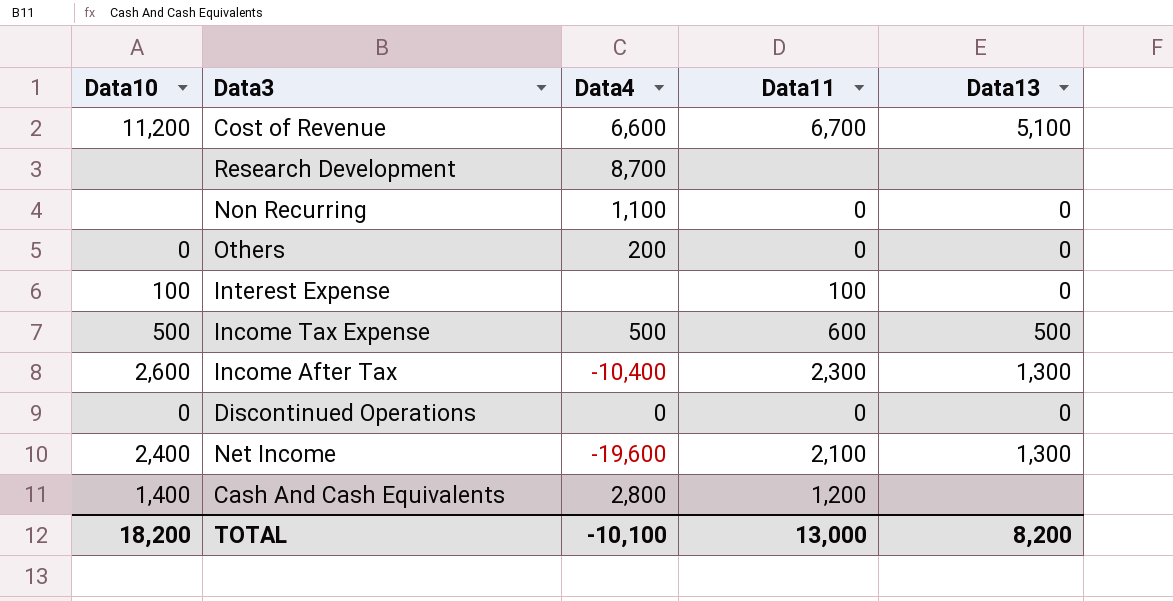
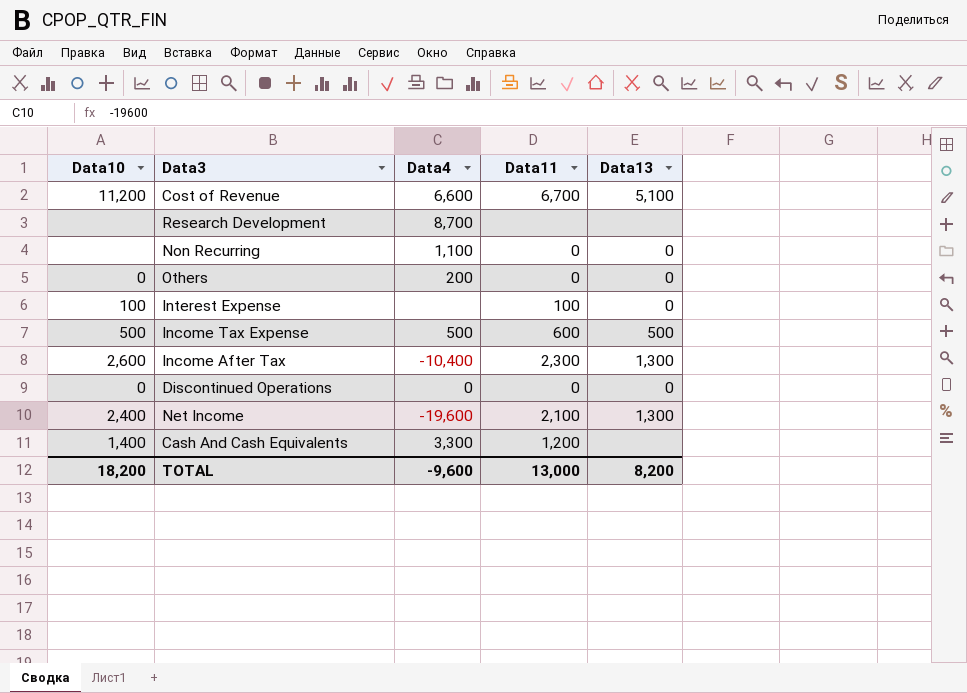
Cash And Cash Equivalents | Data4: 2,800 -> 3,300
TOTAL | Data4: -10,100 -> -9,600

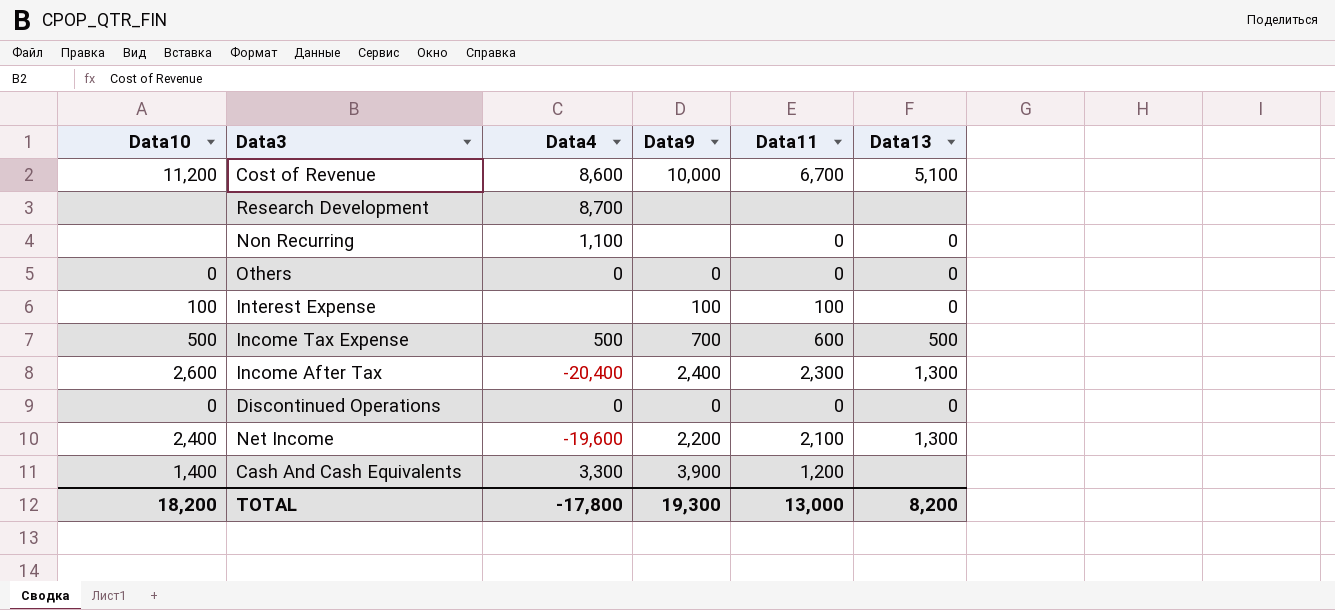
column Data9 | position: none -> 4
Cost of Revenue | Data4: 6,600 -> 8,600
Others | Data4: 200 -> 0
Income After Tax | Data4: -10,400 -> -20,400
TOTAL | Data4: -9,600 -> -17,800

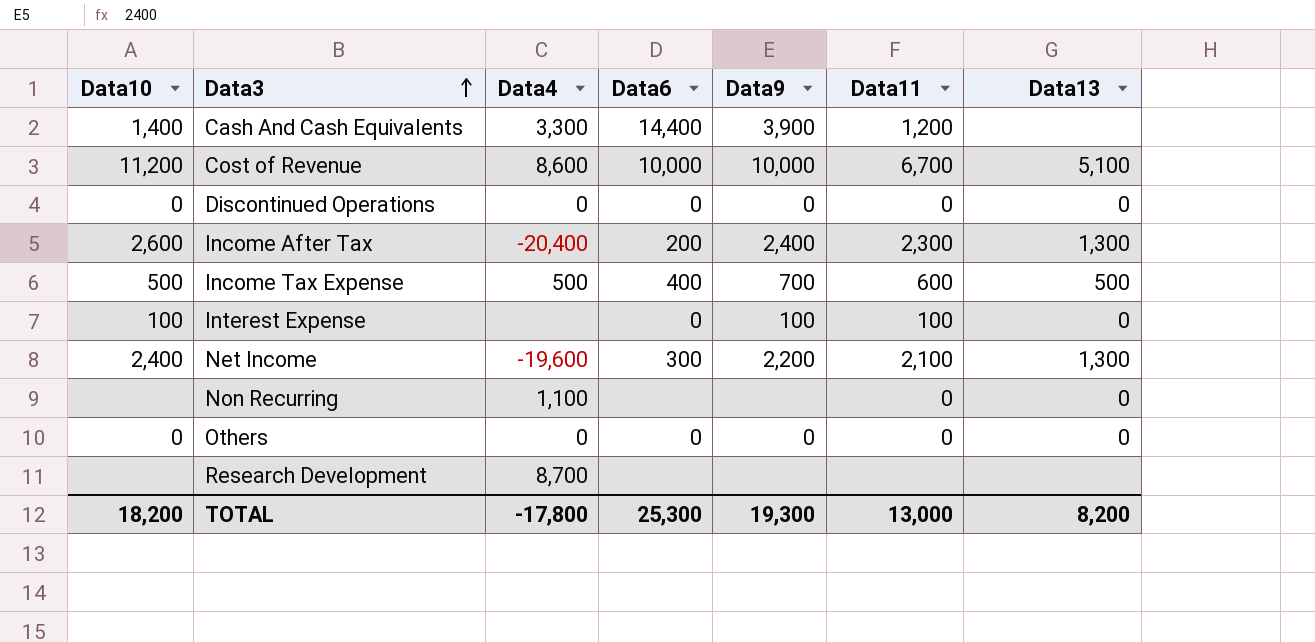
row order: none -> Data3 ascending
column Data6 | position: none -> 4

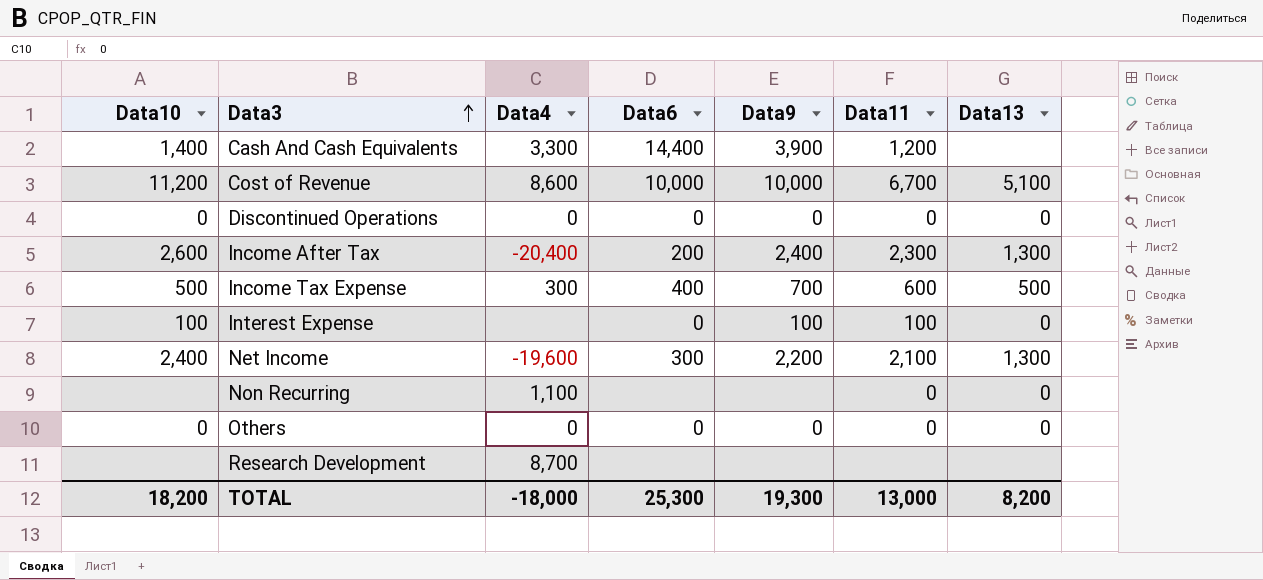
Income Tax Expense | Data4: 500 -> 300
TOTAL | Data4: -17,800 -> -18,000

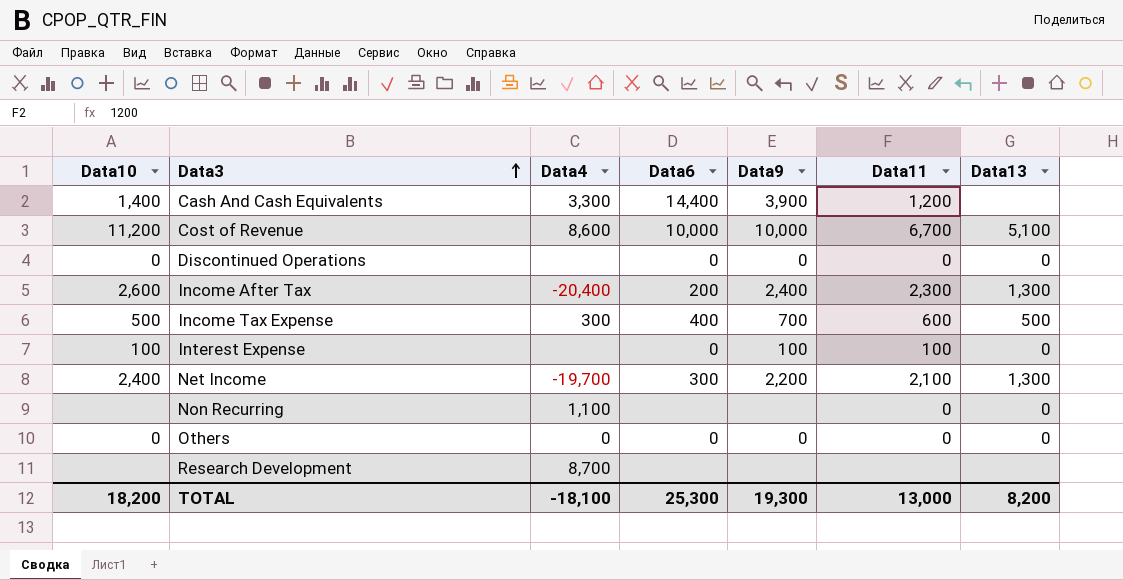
Discontinued Operations | Data4: 0 -> none
Net Income | Data4: -19,600 -> -19,700
TOTAL | Data4: -18,000 -> -18,100

